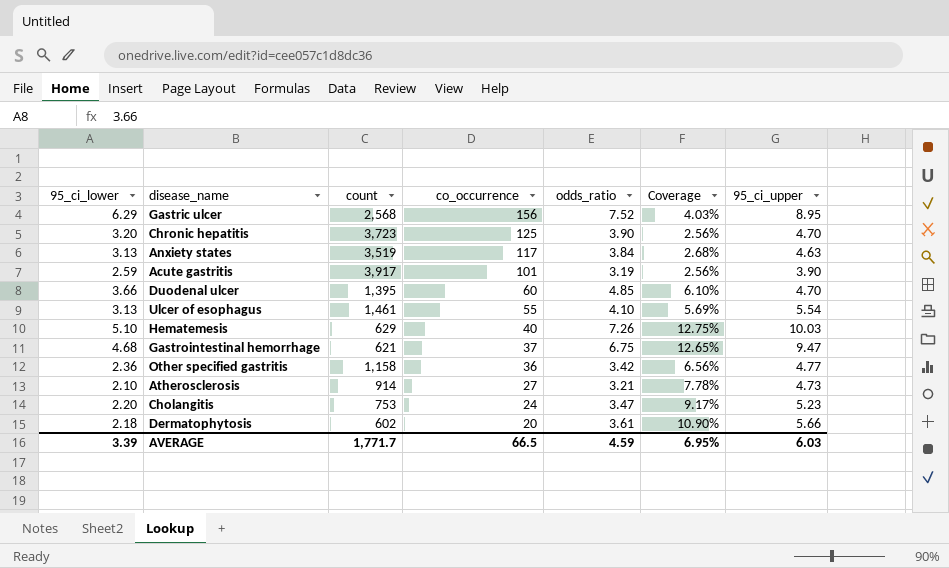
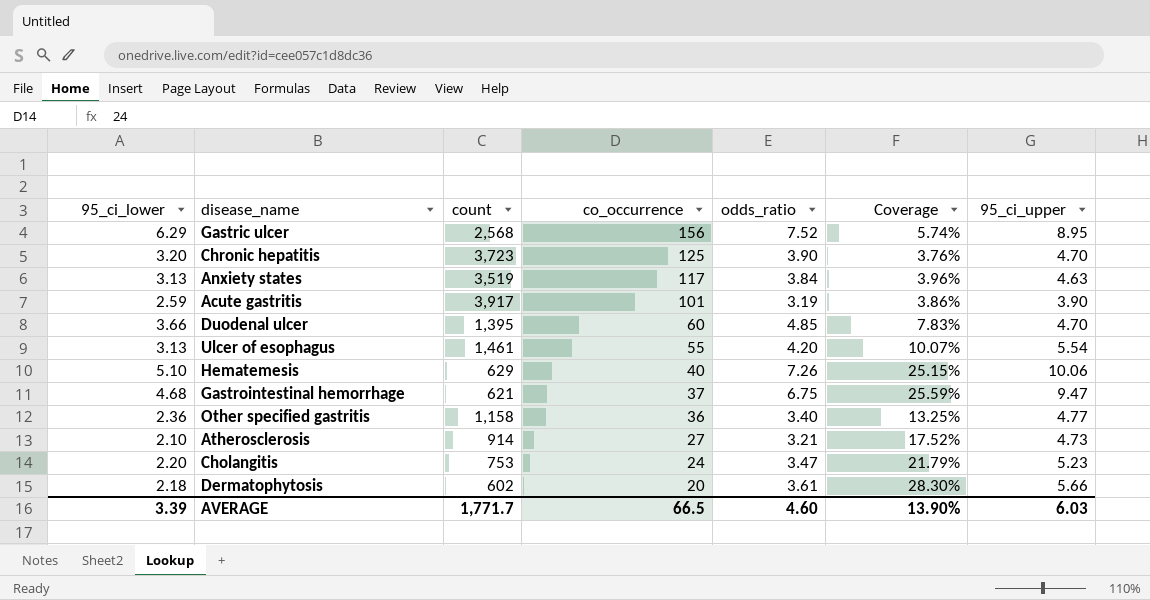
column Coverage | formula: [95_ci_lower] / [co_occurrence] -> [95_ci_upper] / [co_occurrence]
Ulcer of esophagus | odds_ratio: 4.10 -> 4.20
Hematemesis | 95_ci_upper: 10.03 -> 10.06
Other specified gastritis | odds_ratio: 3.42 -> 3.40
AVERAGE | odds_ratio: 4.59 -> 4.60
AVERAGE | Coverage: 6.95% -> 13.90%

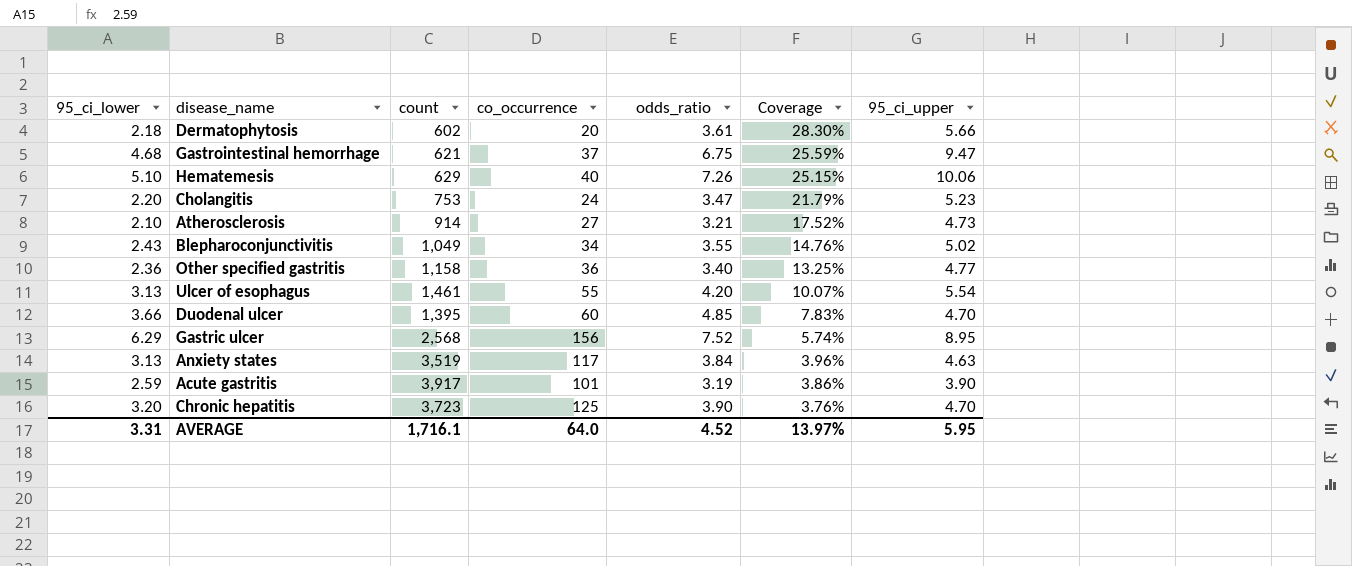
row order: co_occurrence descending -> Coverage descending
row Blepharoconjunctivitis: none -> 2.43 | 1,049 | 34 | 3.55 | 14.76% | 5.02
AVERAGE | 95_ci_lower: 3.39 -> 3.31
AVERAGE | count: 1,771.7 -> 1,716.1
AVERAGE | co_occurrence: 66.5 -> 64.0
AVERAGE | odds_ratio: 4.60 -> 4.52
AVERAGE | Coverage: 13.90% -> 13.97%
AVERAGE | 95_ci_upper: 6.03 -> 5.95

